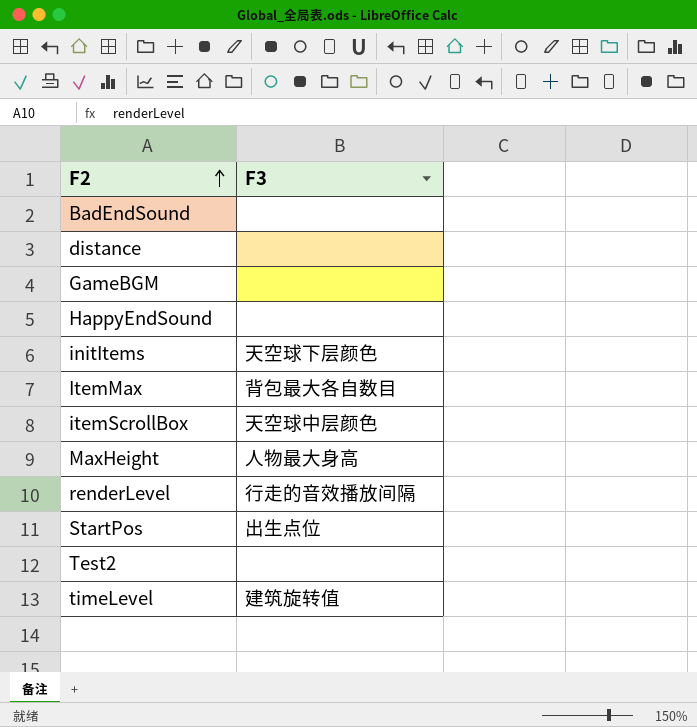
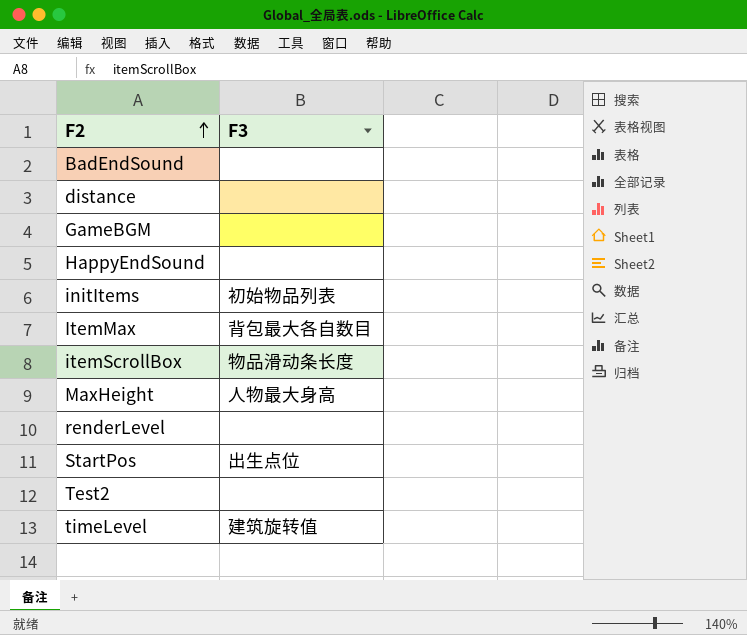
initItems | F3: 天空球下层颜色 -> 初始物品列表
itemScrollBox | F3: 天空球中层颜色 -> 物品滑动条长度
renderLevel | F3: 行走的音效播放间隔 -> none

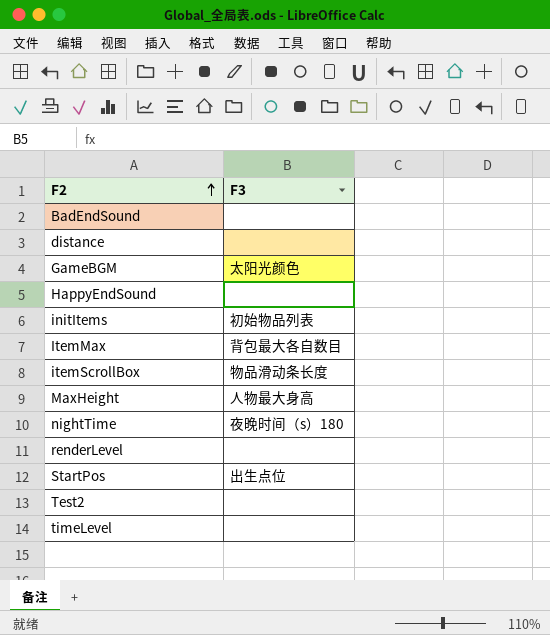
GameBGM | F3: none -> 太阳光颜色
row nightTime: none -> 夜晚时间（s）180
timeLevel | F3: 建筑旋转值 -> none

